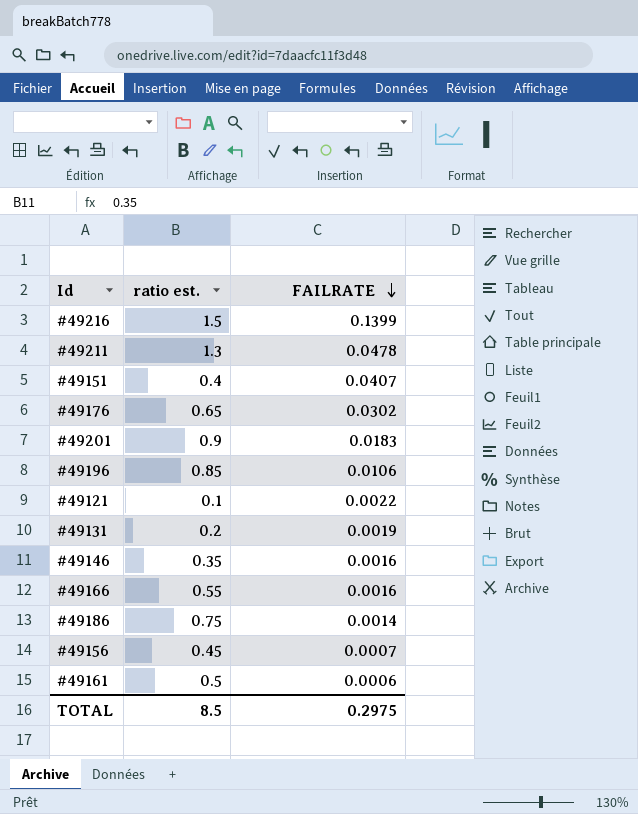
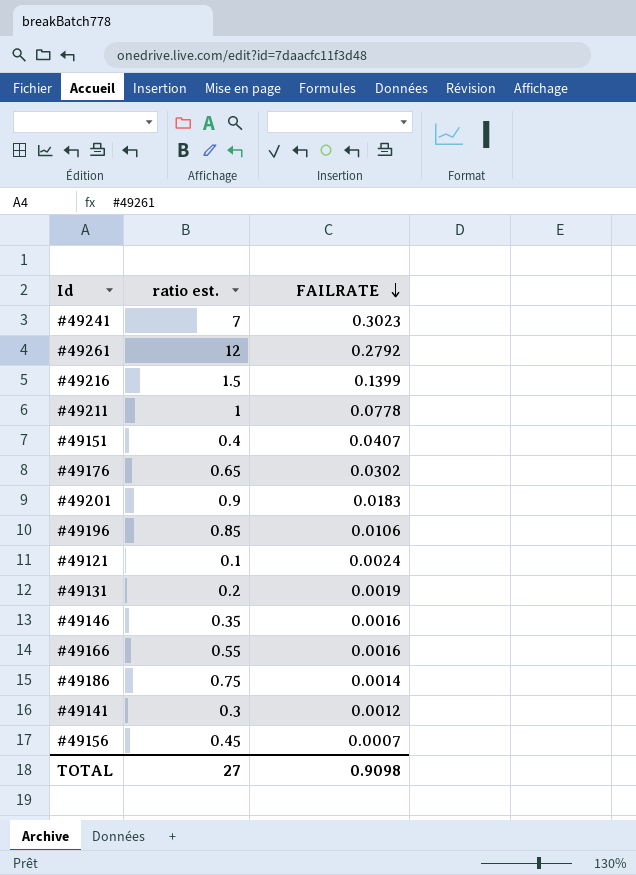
row #49161: 0.5 | 0.0006 -> none
row #49241: none -> 7 | 0.3023
row #49261: none -> 12 | 0.2792
#49211 | ratio est.: 1.3 -> 1
#49211 | FAILRATE: 0.0478 -> 0.0778
#49121 | FAILRATE: 0.0022 -> 0.0024
row #49141: none -> 0.3 | 0.0012
TOTAL | ratio est.: 8.5 -> 27
TOTAL | FAILRATE: 0.2975 -> 0.9098

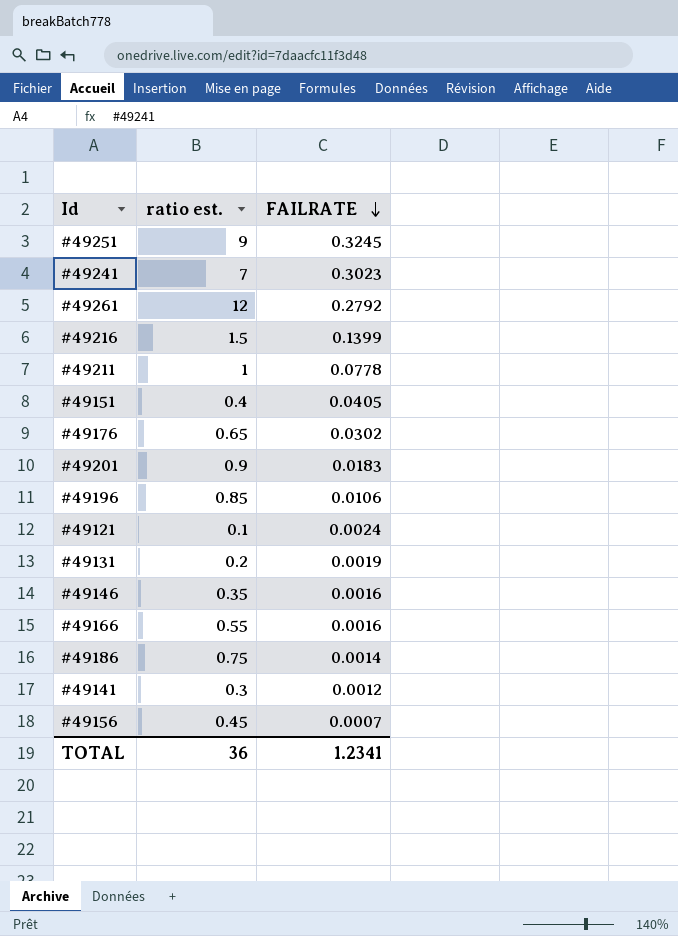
row #49251: none -> 9 | 0.3245
#49151 | FAILRATE: 0.0407 -> 0.0405
TOTAL | ratio est.: 27 -> 36
TOTAL | FAILRATE: 0.9098 -> 1.2341

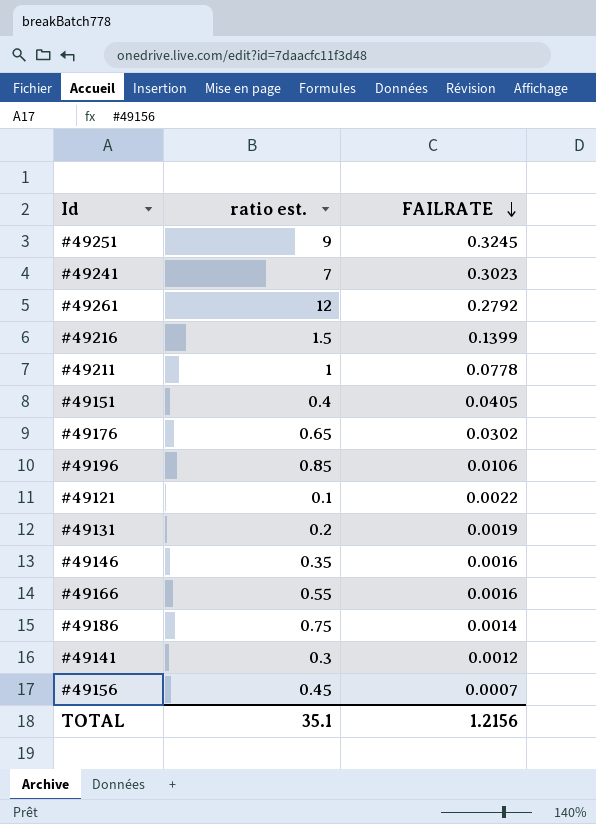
row #49201: 0.9 | 0.0183 -> none
#49121 | FAILRATE: 0.0024 -> 0.0022
TOTAL | ratio est.: 36 -> 35.1
TOTAL | FAILRATE: 1.2341 -> 1.2156

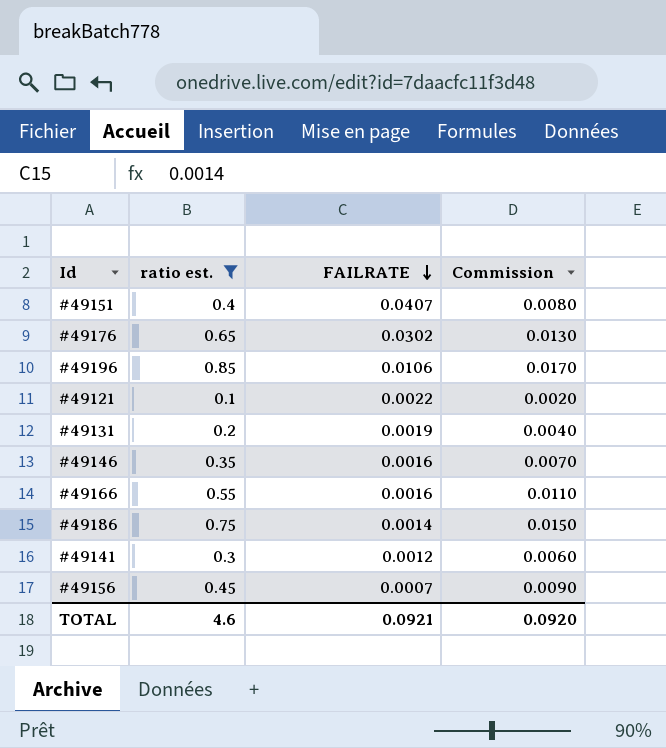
filter: none -> ratio est. <= 0.85
column Commission | formula: none -> [ratio est.] * 0.02
#49151 | FAILRATE: 0.0405 -> 0.0407
TOTAL | ratio est.: 35.1 -> 4.6
TOTAL | FAILRATE: 1.2156 -> 0.0921

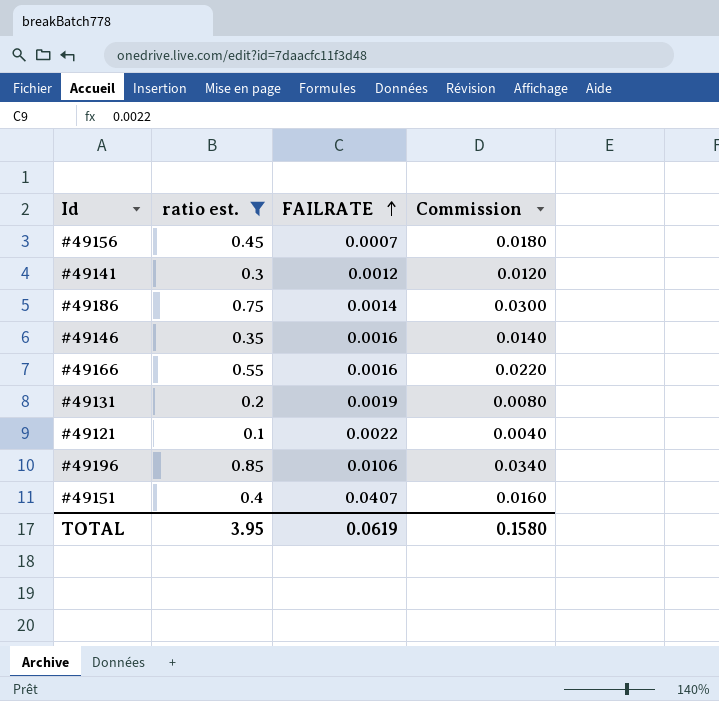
row order: FAILRATE descending -> FAILRATE ascending
column Commission | formula: [ratio est.] * 0.02 -> [ratio est.] * 0.04
row #49176: 0.65 | 0.0302 | 0.0130 -> none
TOTAL | ratio est.: 4.6 -> 3.95
TOTAL | FAILRATE: 0.0921 -> 0.0619
TOTAL | Commission: 0.0920 -> 0.1580

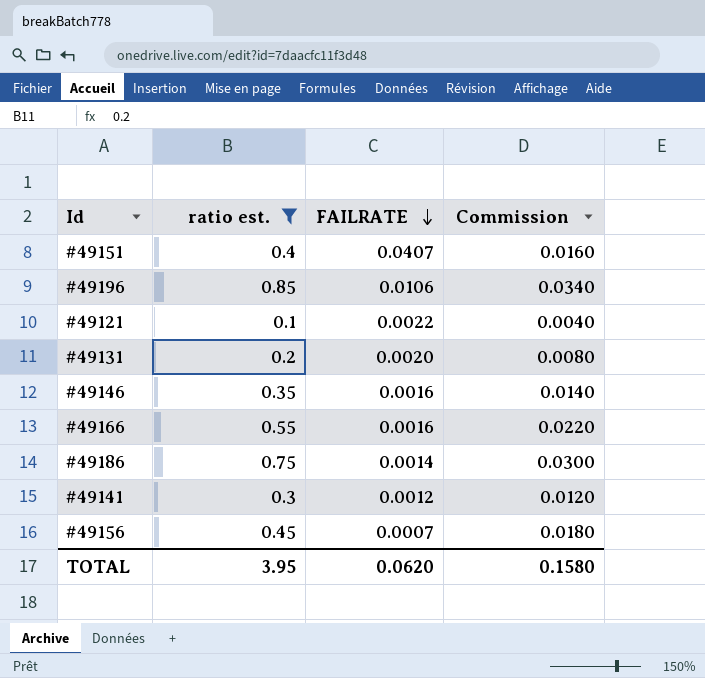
row order: FAILRATE ascending -> FAILRATE descending
#49131 | FAILRATE: 0.0019 -> 0.0020
TOTAL | FAILRATE: 0.0619 -> 0.0620

